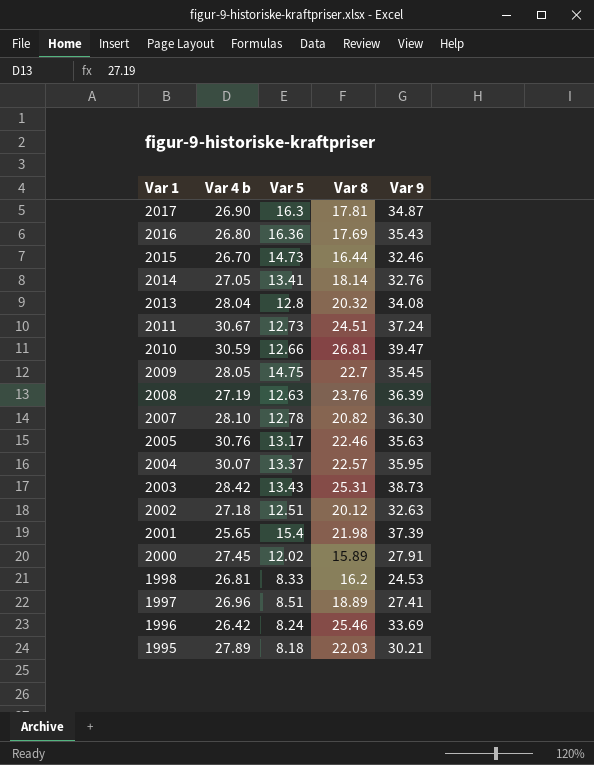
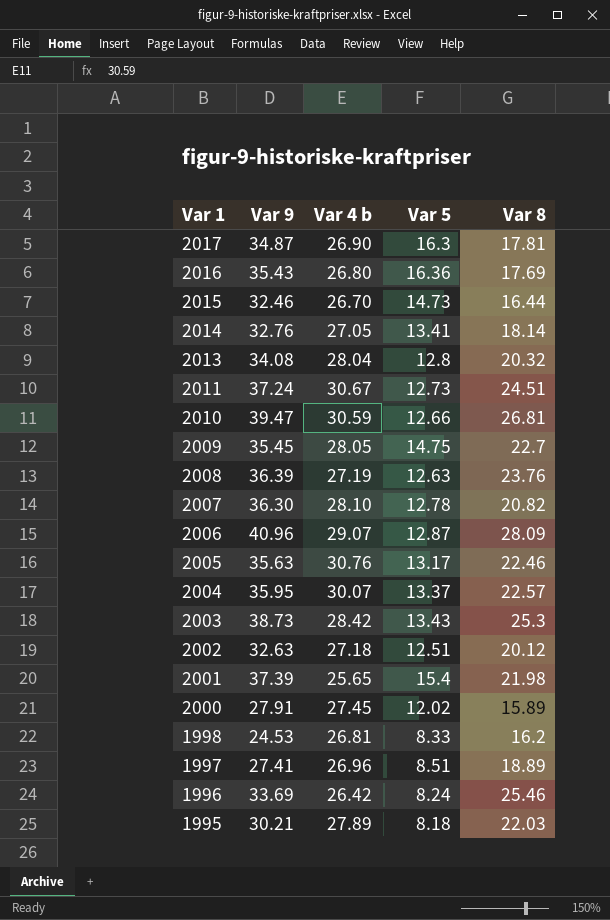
column Var 9 | position: 5 -> 2
row 2006: none -> 40.96 | 29.07 | 12.87 | 28.09
2003 | Var 8: 25.31 -> 25.3

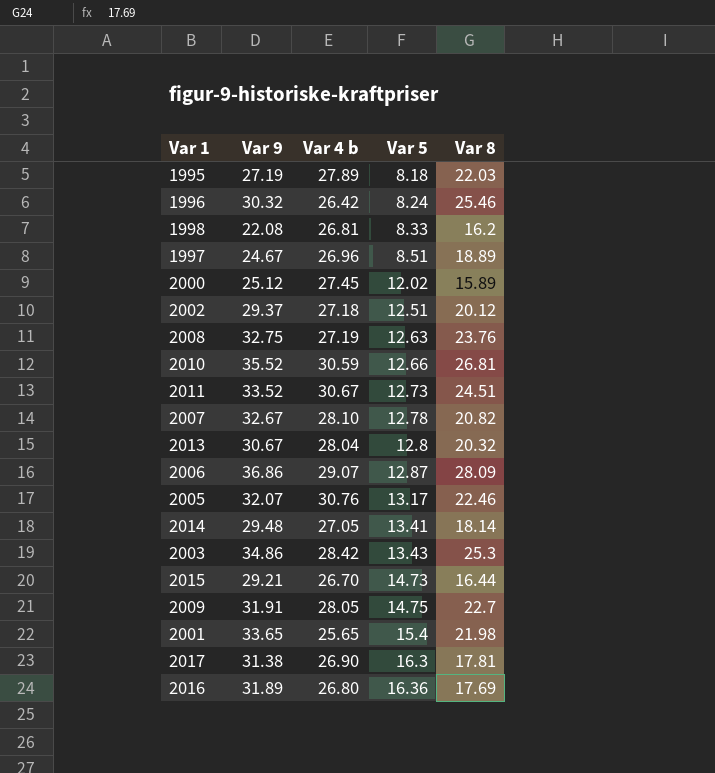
row order: Var 1 descending -> Var 5 ascending
row 2004: 35.95 | 30.07 | 13.37 | 22.57 -> none
1995 | Var 9: 30.21 -> 27.19
1996 | Var 9: 33.69 -> 30.32
1998 | Var 9: 24.53 -> 22.08
1997 | Var 9: 27.41 -> 24.67
2000 | Var 9: 27.91 -> 25.12
2002 | Var 9: 32.63 -> 29.37
2008 | Var 9: 36.39 -> 32.75
2010 | Var 9: 39.47 -> 35.52
2011 | Var 9: 37.24 -> 33.52
2007 | Var 9: 36.30 -> 32.67
2013 | Var 9: 34.08 -> 30.67
2006 | Var 9: 40.96 -> 36.86
2005 | Var 9: 35.63 -> 32.07
2014 | Var 9: 32.76 -> 29.48
2003 | Var 9: 38.73 -> 34.86
2015 | Var 9: 32.46 -> 29.21
2009 | Var 9: 35.45 -> 31.91
2001 | Var 9: 37.39 -> 33.65
2017 | Var 9: 34.87 -> 31.38
2016 | Var 9: 35.43 -> 31.89

